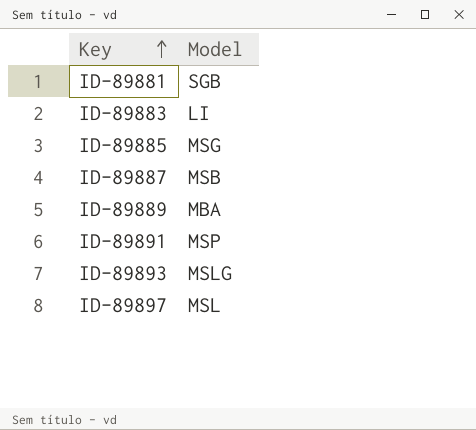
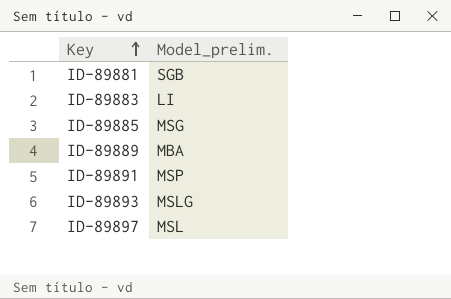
column name: Model -> Model_prelim.
row ID-89887: MSB -> none

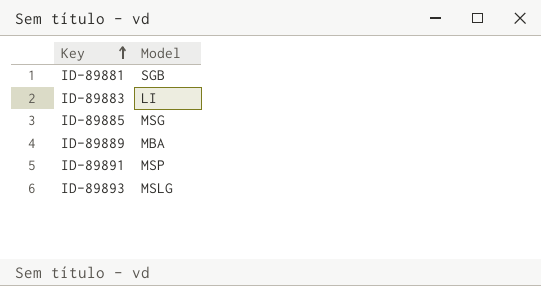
column name: Model_prelim. -> Model
row ID-89897: MSL -> none

